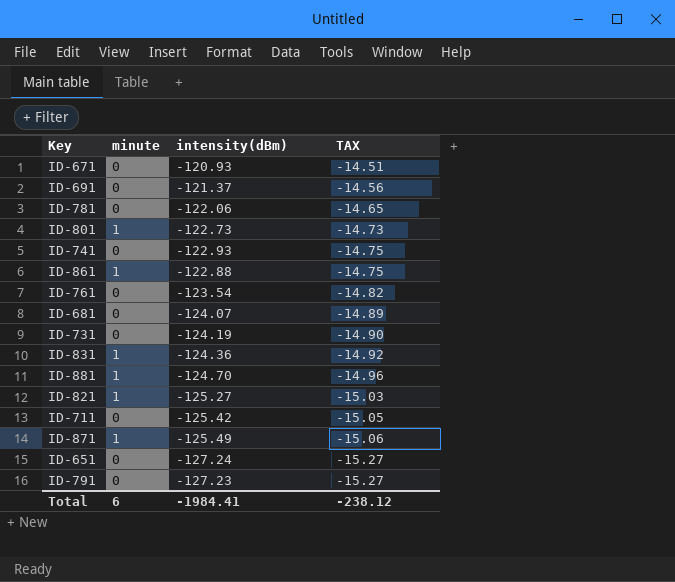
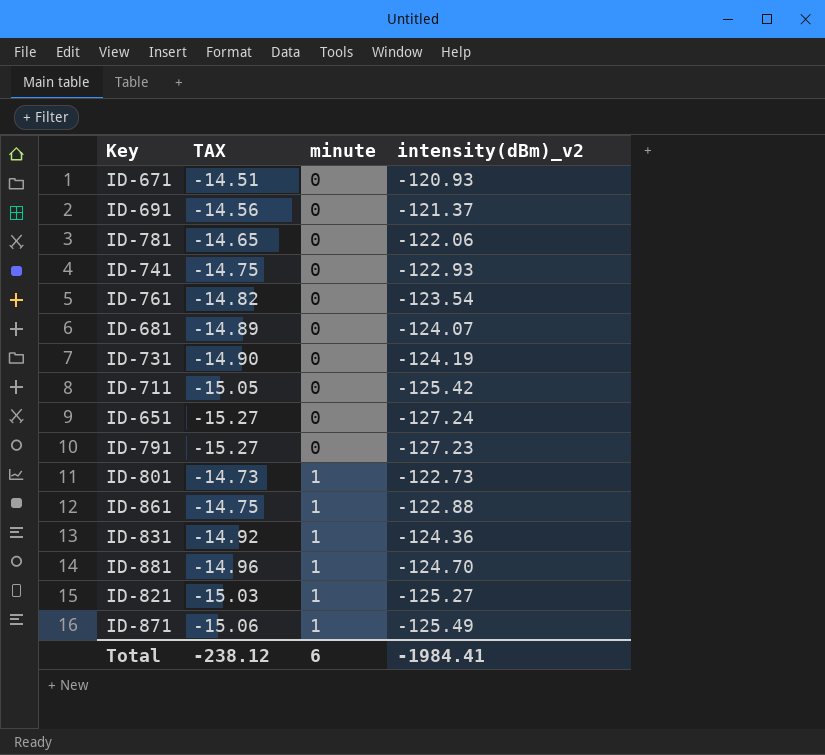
row order: TAX descending -> minute ascending
column TAX | position: 4 -> 2
column name: intensity(dBm) -> intensity(dBm)_v2

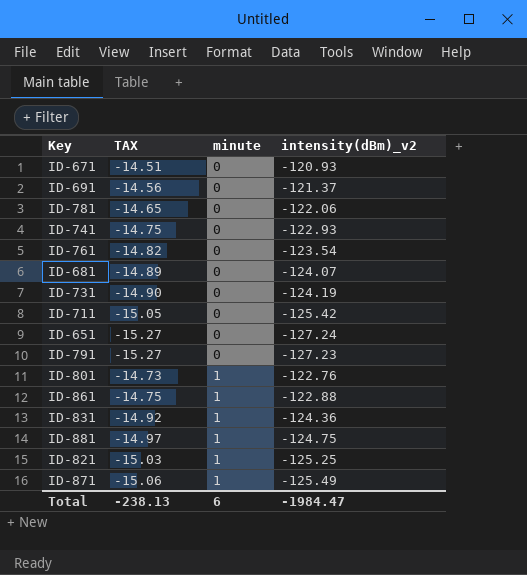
ID-801 | intensity(dBm)_v2: -122.73 -> -122.76
ID-881 | TAX: -14.96 -> -14.97
ID-881 | intensity(dBm)_v2: -124.70 -> -124.75
ID-821 | intensity(dBm)_v2: -125.27 -> -125.25
Total | TAX: -238.12 -> -238.13
Total | intensity(dBm)_v2: -1984.41 -> -1984.47

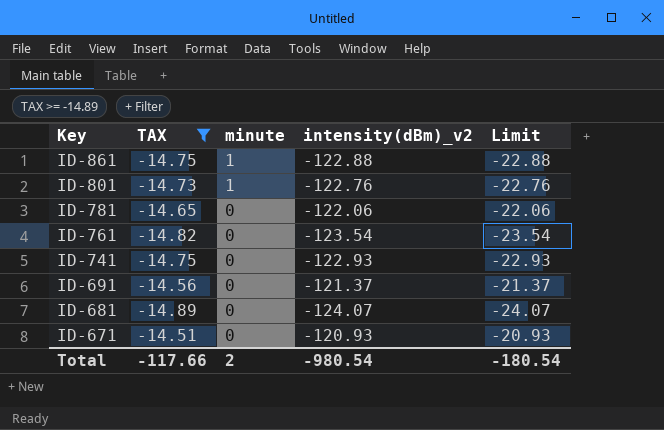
filter: none -> TAX >= -14.89
row order: minute ascending -> Key descending
column Limit | formula: none -> [intensity(dBm)_v2] + 100
Total | TAX: -238.13 -> -117.66
Total | minute: 6 -> 2
Total | intensity(dBm)_v2: -1984.47 -> -980.54

